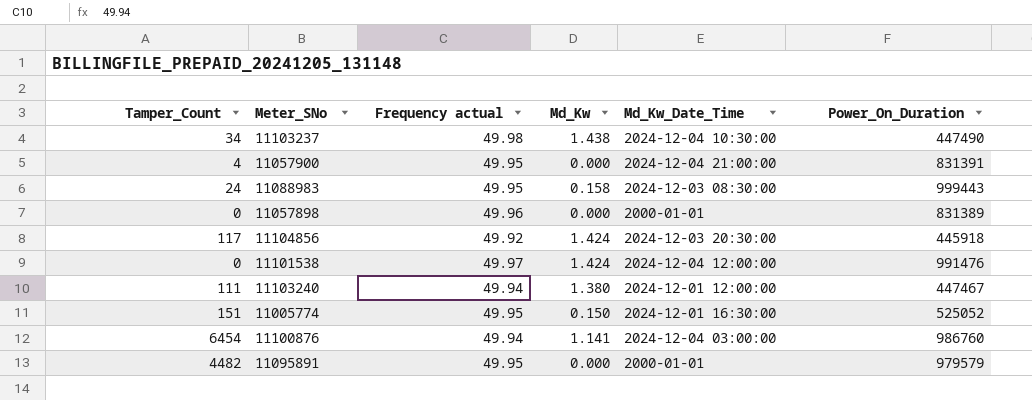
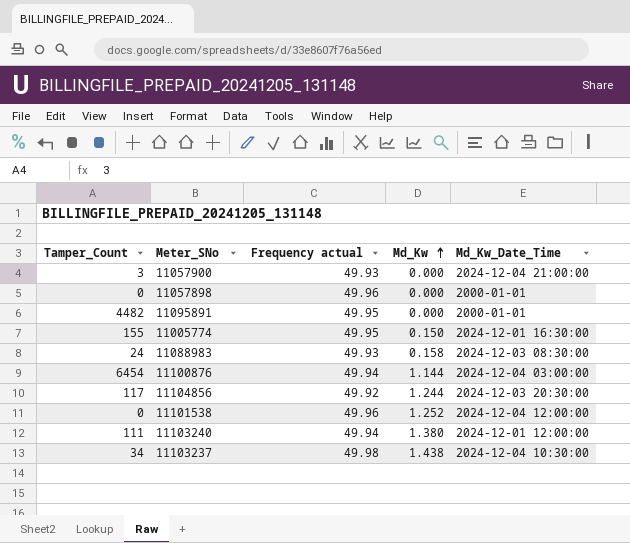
row order: none -> Md_Kw ascending
column Power_On_Duration | position: 6 -> none
11057900 | Tamper_Count: 4 -> 3
11057900 | Frequency actual: 49.95 -> 49.93
11005774 | Tamper_Count: 151 -> 155
11088983 | Frequency actual: 49.95 -> 49.93
11100876 | Md_Kw: 1.141 -> 1.144
11104856 | Md_Kw: 1.424 -> 1.244
11101538 | Frequency actual: 49.97 -> 49.96
11101538 | Md_Kw: 1.424 -> 1.252

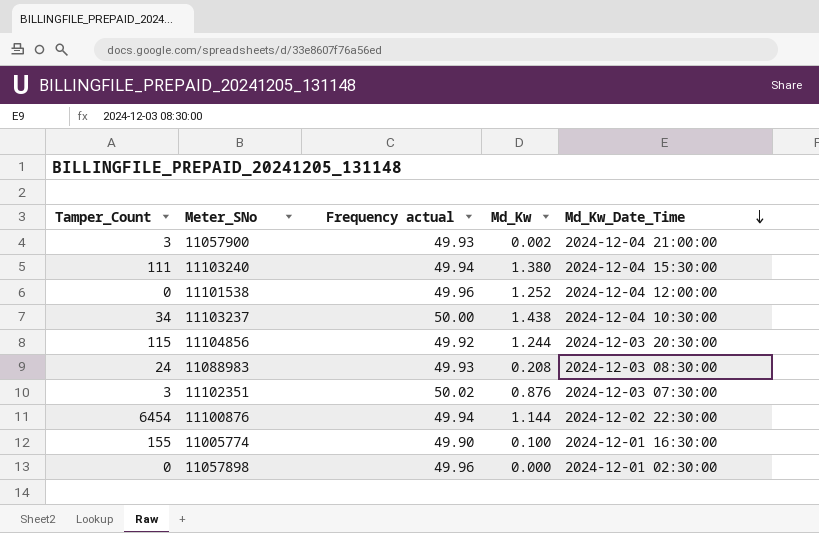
row order: Md_Kw ascending -> Md_Kw_Date_Time descending
row 11095891: 4482 | 49.95 | 0.000 | 2000-01-01 -> none
11057900 | Md_Kw: 0.000 -> 0.002
11103240 | Md_Kw_Date_Time: 2024-12-01 12:00:00 -> 2024-12-04 15:30:00
11103237 | Frequency actual: 49.98 -> 50.00
11104856 | Tamper_Count: 117 -> 115
11088983 | Md_Kw: 0.158 -> 0.208
row 11102351: none -> 3 | 50.02 | 0.876 | 2024-12-03 07:30:00
11100876 | Md_Kw_Date_Time: 2024-12-04 03:00:00 -> 2024-12-02 22:30:00
11005774 | Frequency actual: 49.95 -> 49.90
11005774 | Md_Kw: 0.150 -> 0.100
11057898 | Md_Kw_Date_Time: 2000-01-01 -> 2024-12-01 02:30:00

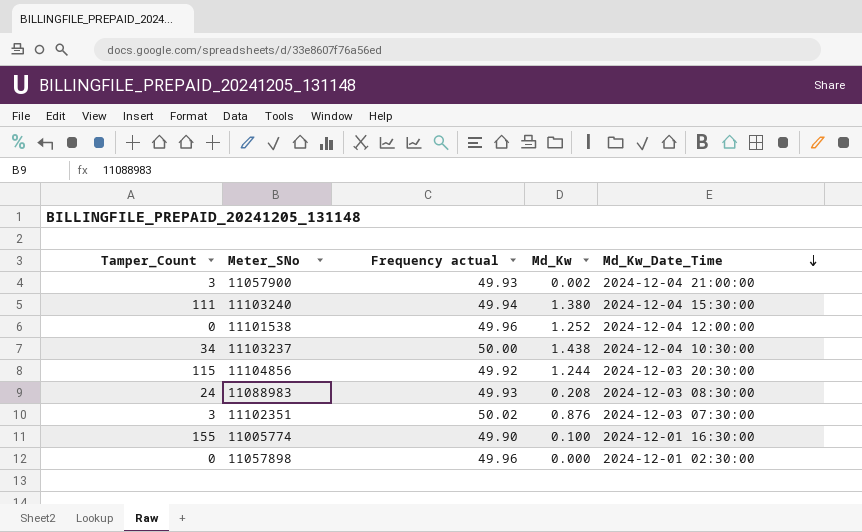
row 11100876: 6454 | 49.94 | 1.144 | 2024-12-02 22:30:00 -> none

